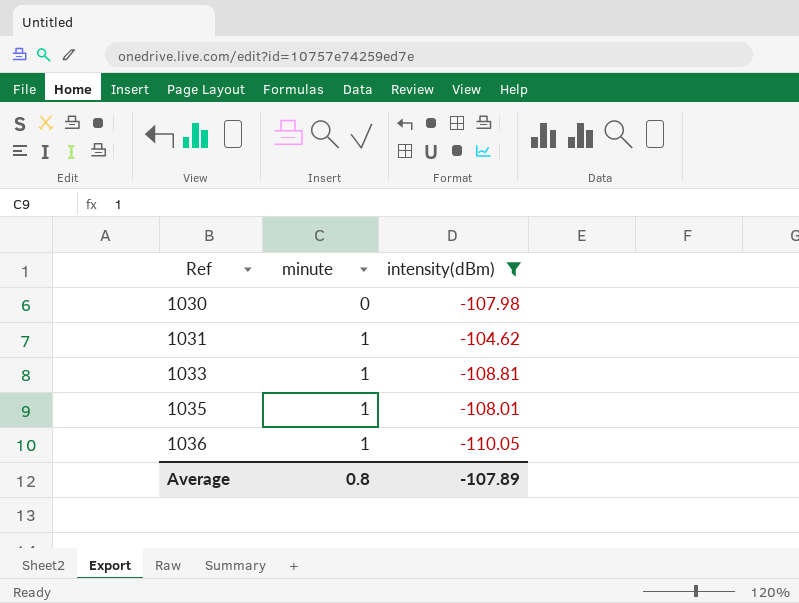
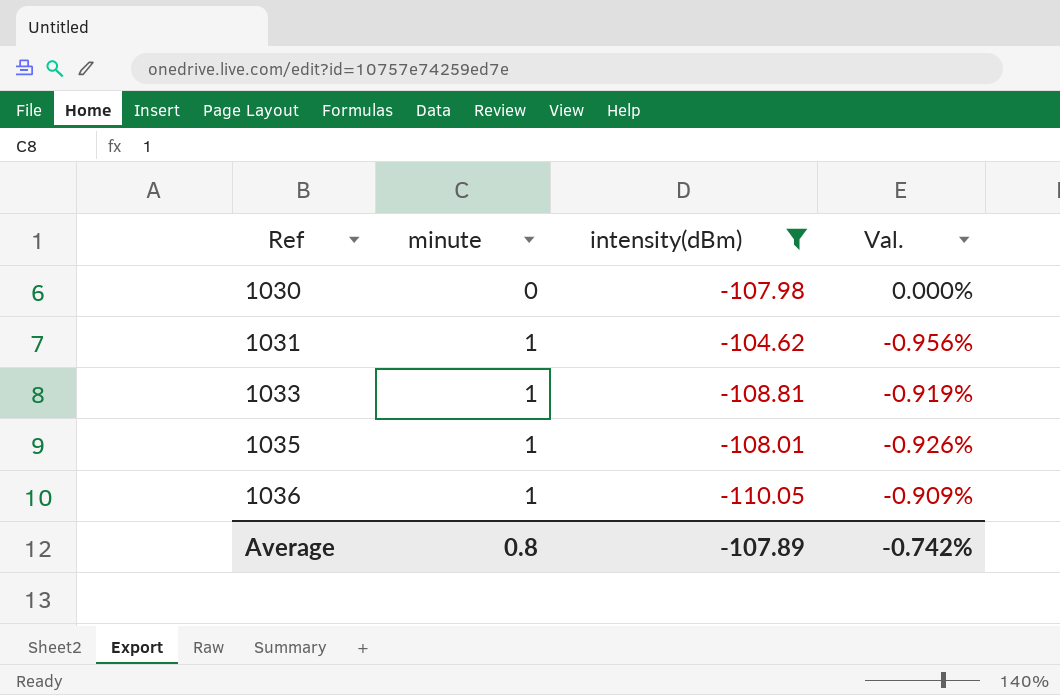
column Val. | formula: none -> [minute] / [intensity(dBm)]

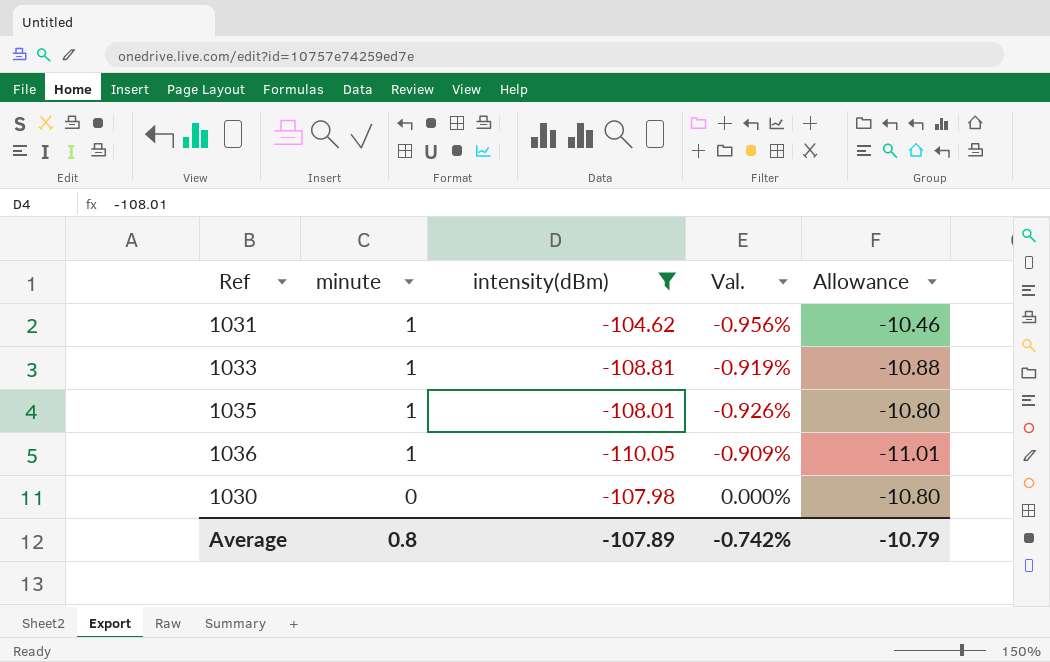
row order: Ref ascending -> minute descending
column Allowance | formula: none -> [intensity(dBm)] * 0.1

